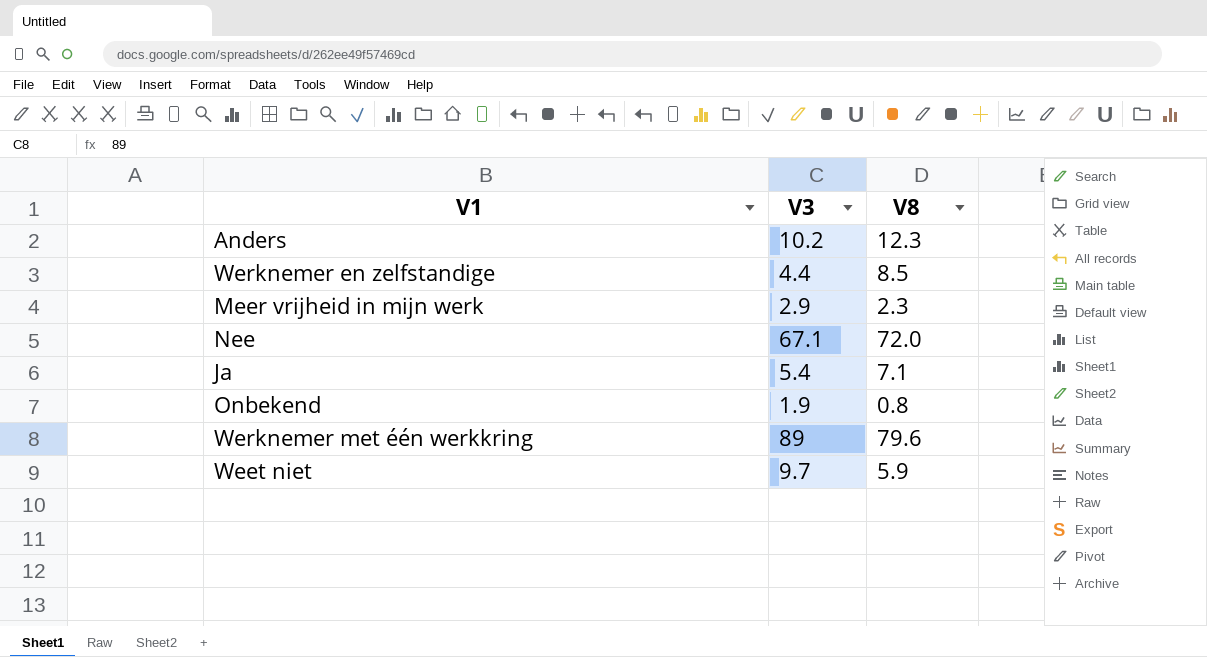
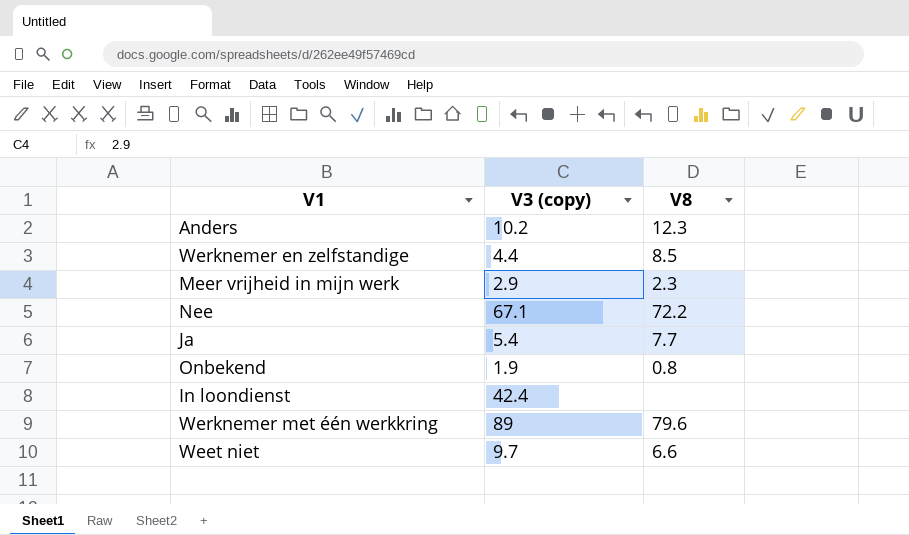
column name: V3 -> V3 (copy)
Nee | V8: 72.0 -> 72.2
Ja | V8: 7.1 -> 7.7
row In loondienst: none -> 42.4 | none
Weet niet | V8: 5.9 -> 6.6

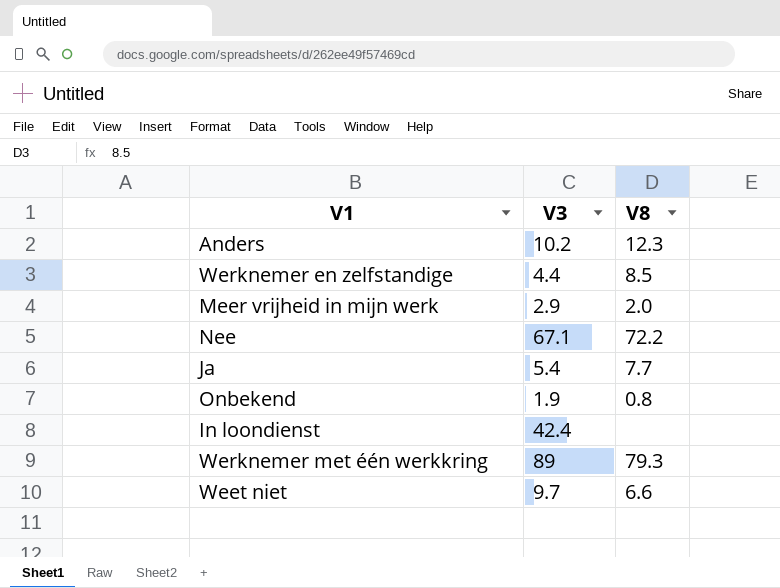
column name: V3 (copy) -> V3
Meer vrijheid in mijn werk | V8: 2.3 -> 2.0
Werknemer met één werkkring | V8: 79.6 -> 79.3

